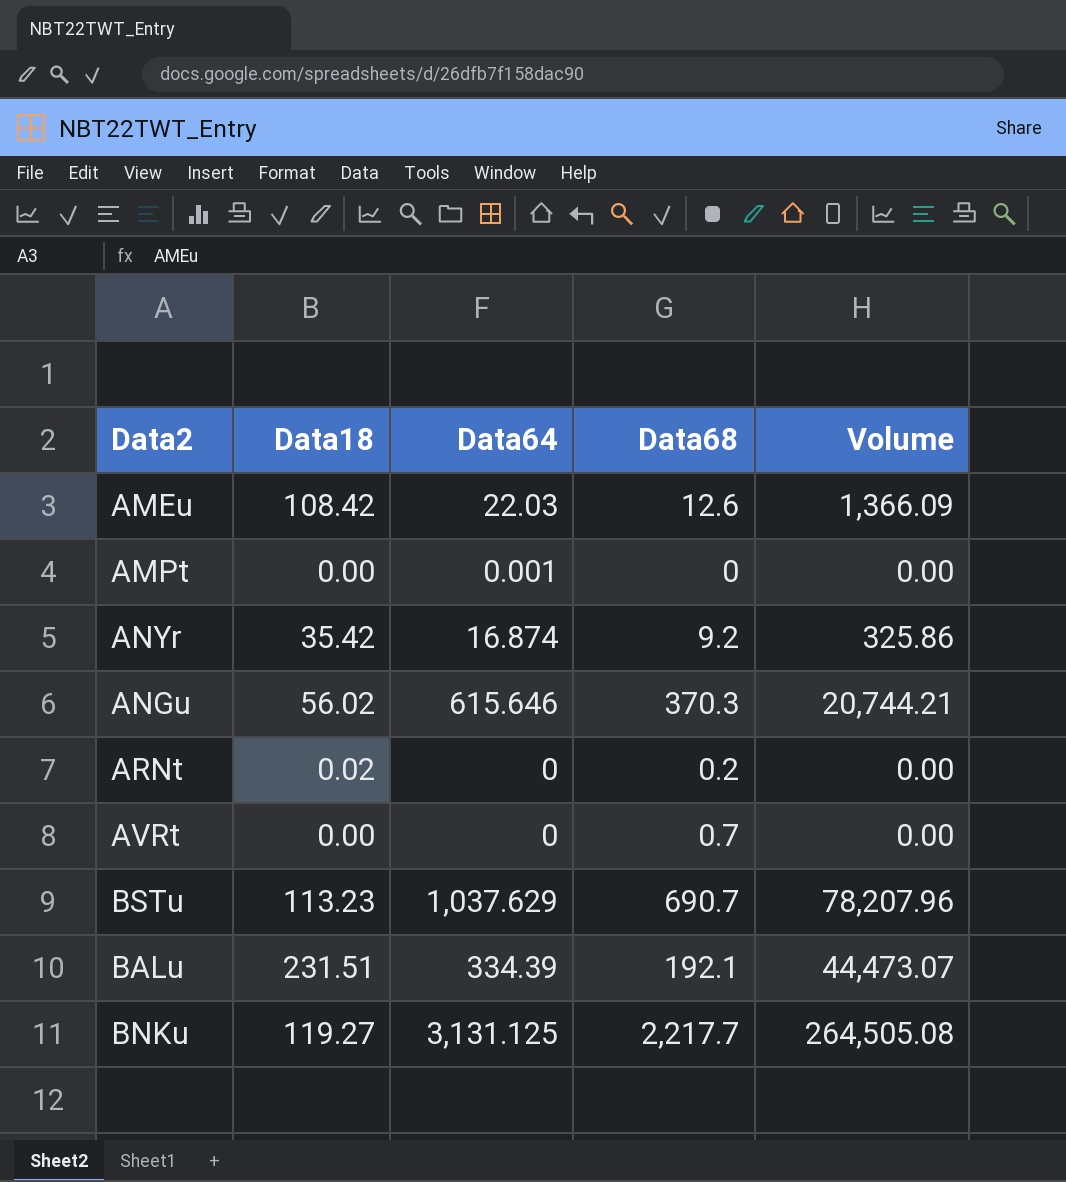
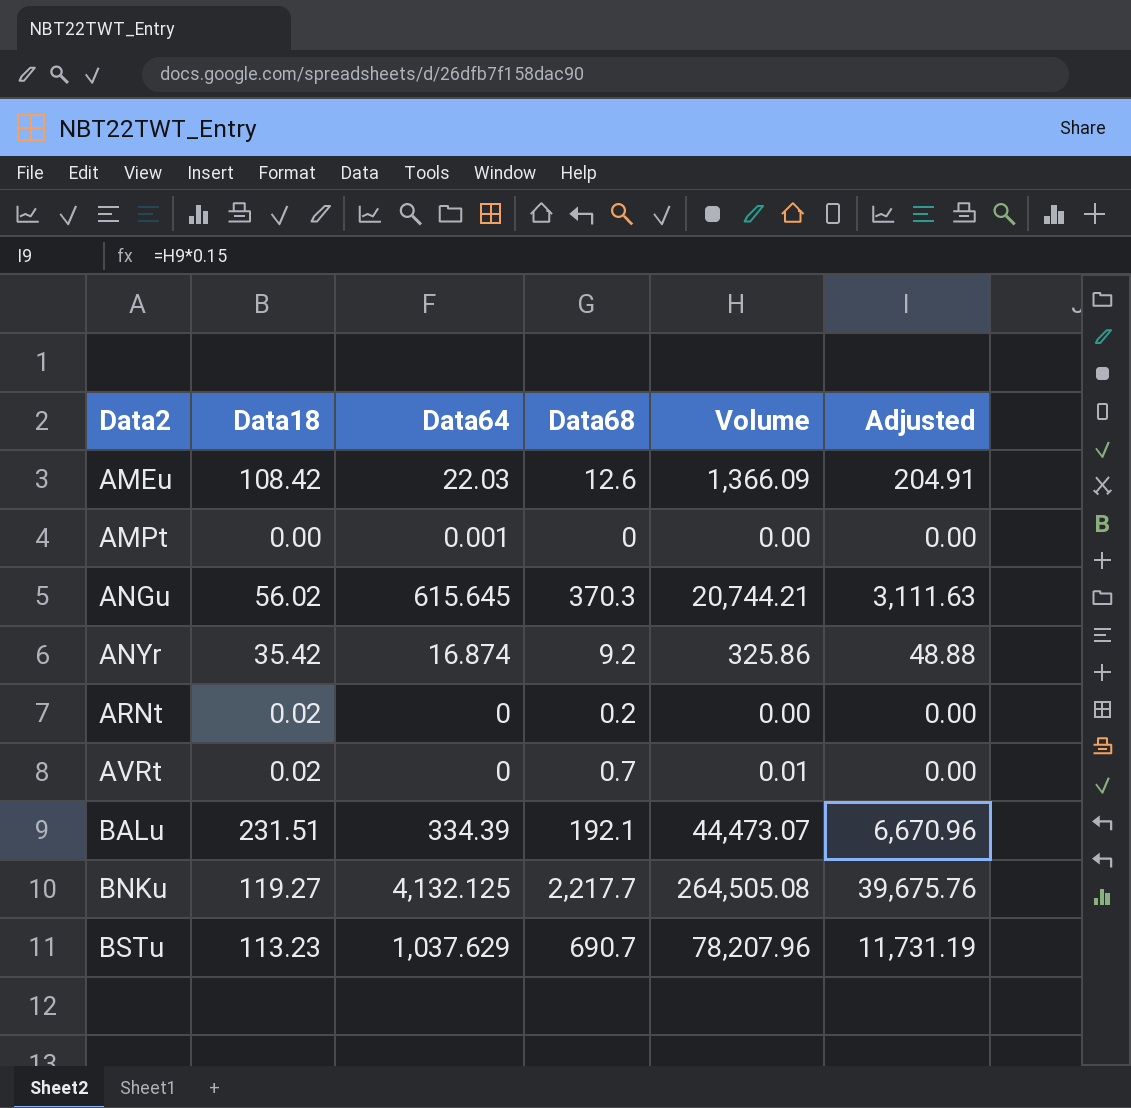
row order: none -> Data2 ascending
column Adjusted | formula: none -> [Volume] * 0.15
ANGu | Data64: 615.646 -> 615.645
AVRt | Data18: 0.00 -> 0.02
AVRt | Volume: 0.00 -> 0.01
BNKu | Data64: 3,131.125 -> 4,132.125

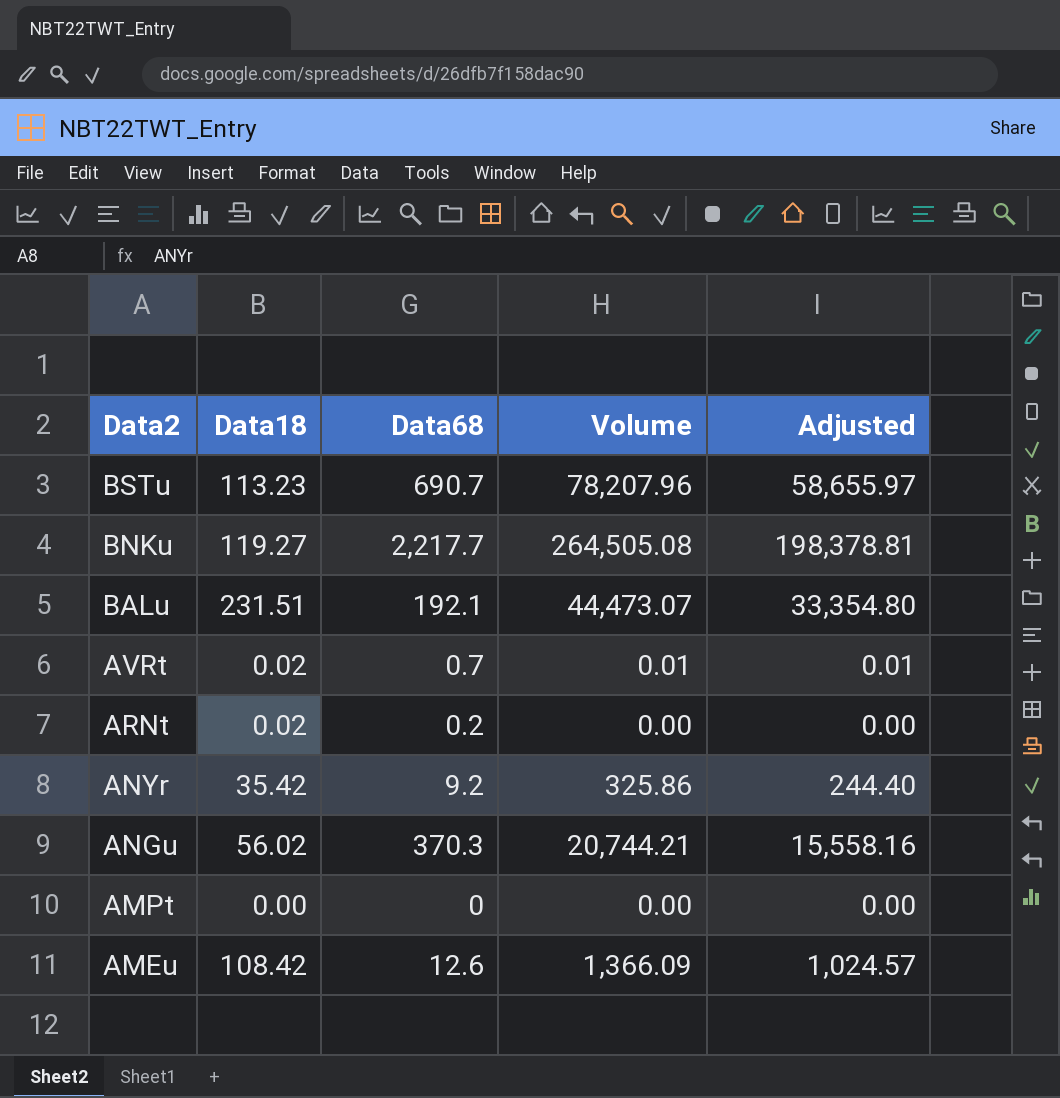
row order: Data2 ascending -> Data2 descending
column Data64 | position: 3 -> none
column Adjusted | formula: [Volume] * 0.15 -> [Volume] * 0.75

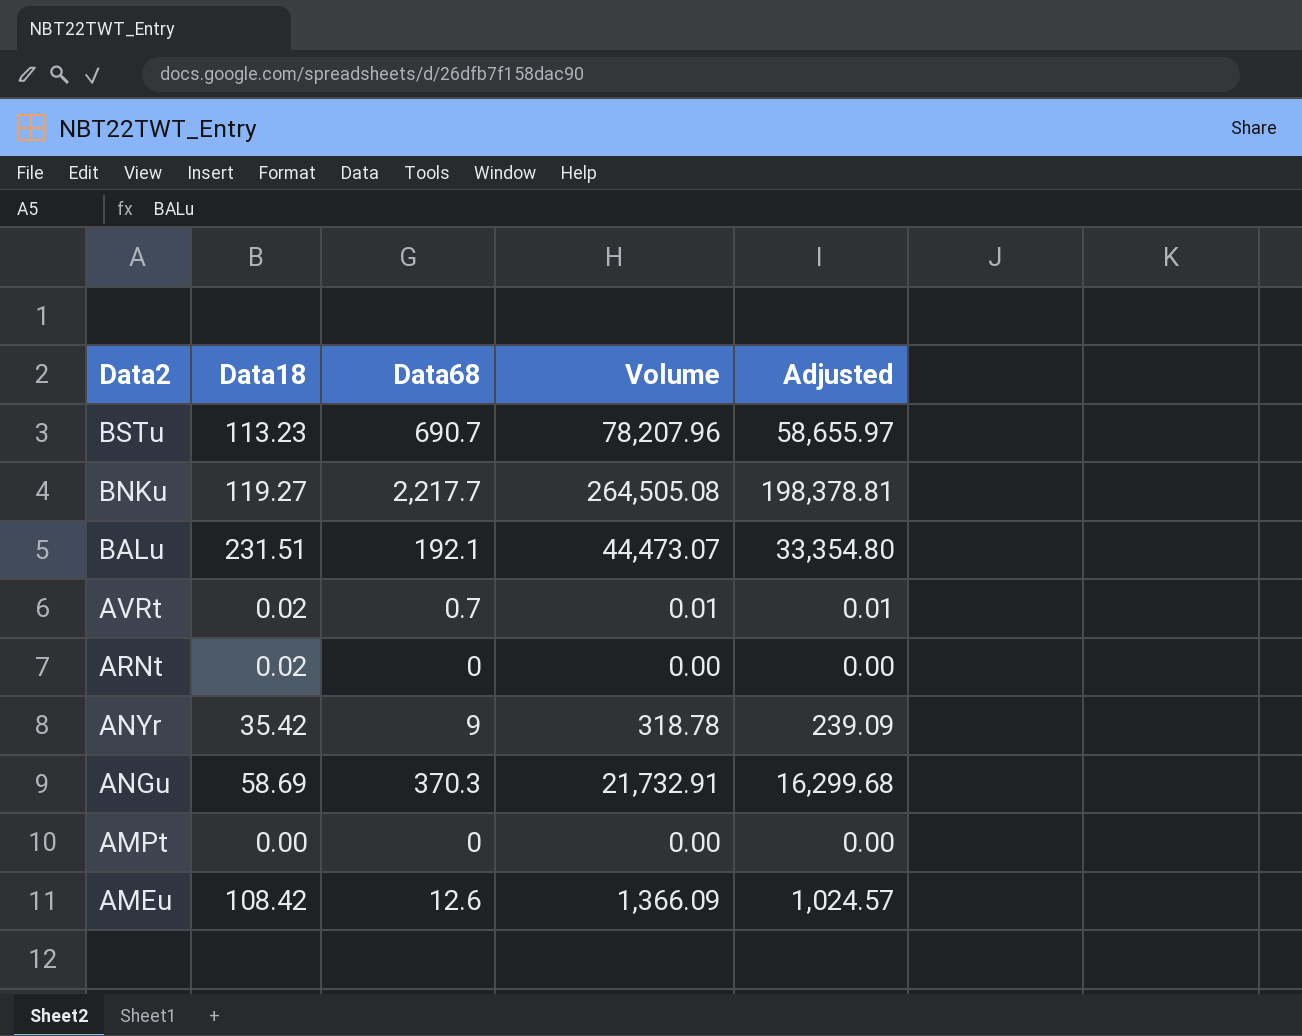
ARNt | Data68: 0.2 -> 0
ANYr | Data68: 9.2 -> 9
ANYr | Volume: 325.86 -> 318.78
ANYr | Adjusted: 244.40 -> 239.09
ANGu | Data18: 56.02 -> 58.69
ANGu | Volume: 20,744.21 -> 21,732.91
ANGu | Adjusted: 15,558.16 -> 16,299.68

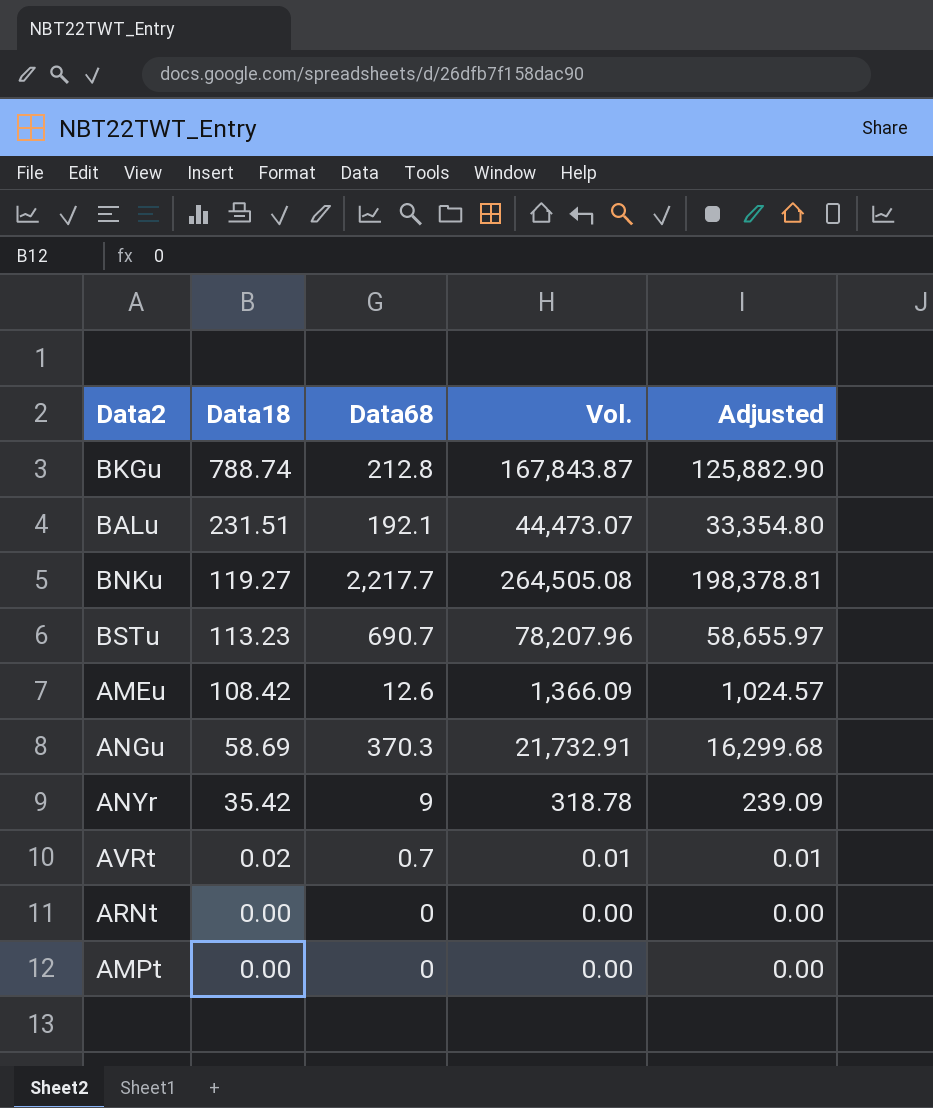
row order: Data2 descending -> Data18 descending
column name: Volume -> Vol.
row BKGu: none -> 788.74 | 212.8 | 167,843.87 | 125,882.90
ARNt | Data18: 0.02 -> 0.00

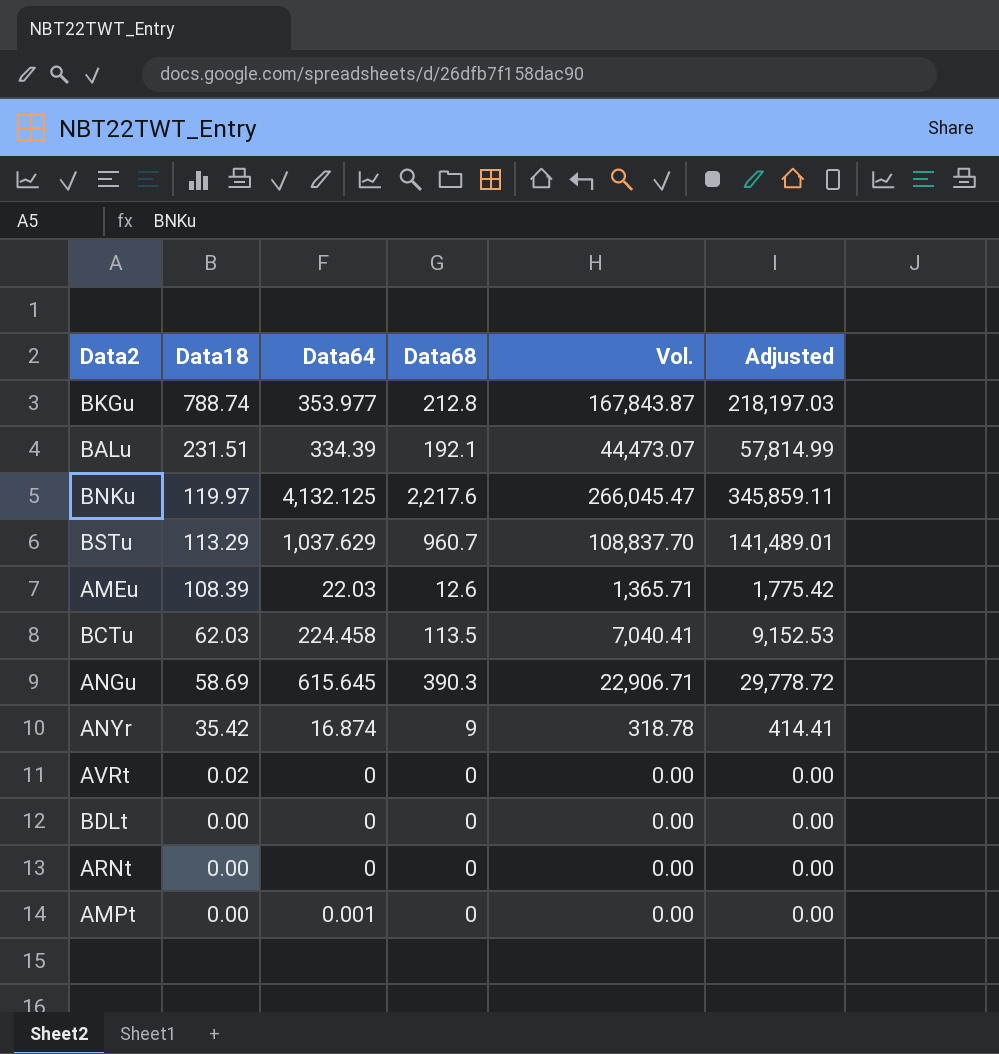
column Data64 | position: none -> 3
column Adjusted | formula: [Vol.] * 0.75 -> [Vol.] * 1.3
BNKu | Data18: 119.27 -> 119.97
BNKu | Data68: 2,217.7 -> 2,217.6
BNKu | Vol.: 264,505.08 -> 266,045.47
BSTu | Data18: 113.23 -> 113.29
BSTu | Data68: 690.7 -> 960.7
BSTu | Vol.: 78,207.96 -> 108,837.70
AMEu | Data18: 108.42 -> 108.39
AMEu | Vol.: 1,366.09 -> 1,365.71
row BCTu: none -> 62.03 | 224.458 | 113.5 | 7,040.41 | 9,152.53
ANGu | Data68: 370.3 -> 390.3
ANGu | Vol.: 21,732.91 -> 22,906.71
AVRt | Data68: 0.7 -> 0
AVRt | Vol.: 0.01 -> 0.00
row BDLt: none -> 0.00 | 0 | 0 | 0.00 | 0.00

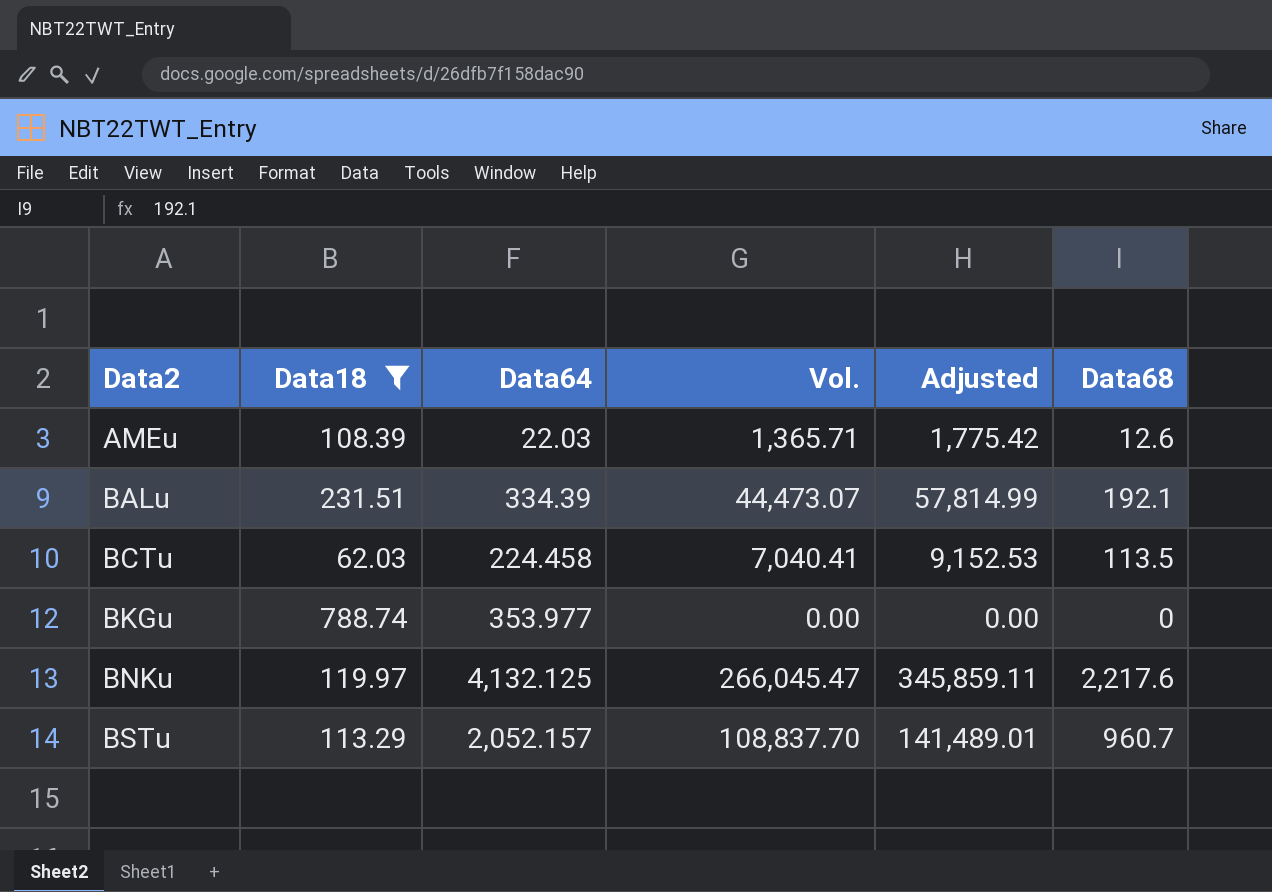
filter: none -> Data18 >= 62.03
row order: Data18 descending -> Data2 ascending
column Data68 | position: 4 -> 6
BKGu | Vol.: 167,843.87 -> 0.00
BKGu | Adjusted: 218,197.03 -> 0.00
BKGu | Data68: 212.8 -> 0
BSTu | Data64: 1,037.629 -> 2,052.157

